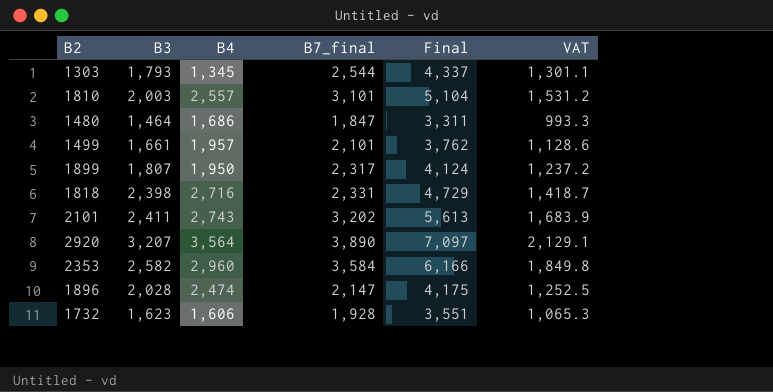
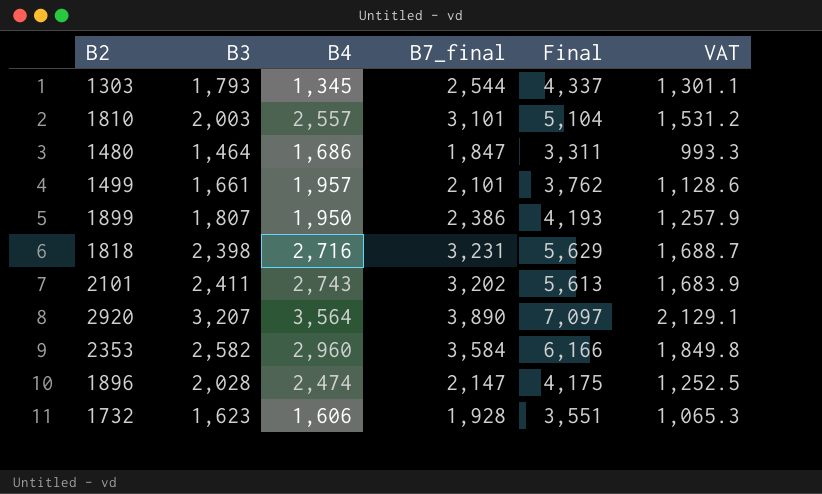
1899 | B7_final: 2,317 -> 2,386
1899 | Final: 4,124 -> 4,193
1899 | VAT: 1,237.2 -> 1,257.9
1818 | B7_final: 2,331 -> 3,231
1818 | Final: 4,729 -> 5,629
1818 | VAT: 1,418.7 -> 1,688.7

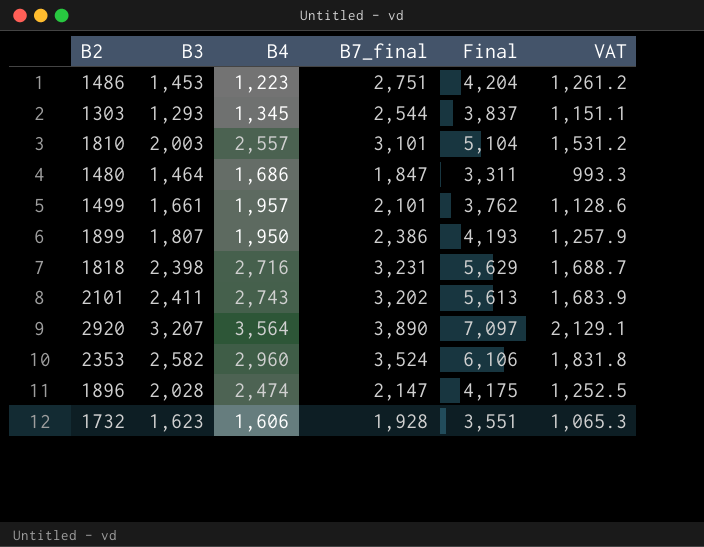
row 1486: none -> 1,453 | 1,223 | 2,751 | 4,204 | 1,261.2
1303 | B3: 1,793 -> 1,293
1303 | Final: 4,337 -> 3,837
1303 | VAT: 1,301.1 -> 1,151.1
2353 | B7_final: 3,584 -> 3,524
2353 | Final: 6,166 -> 6,106
2353 | VAT: 1,849.8 -> 1,831.8

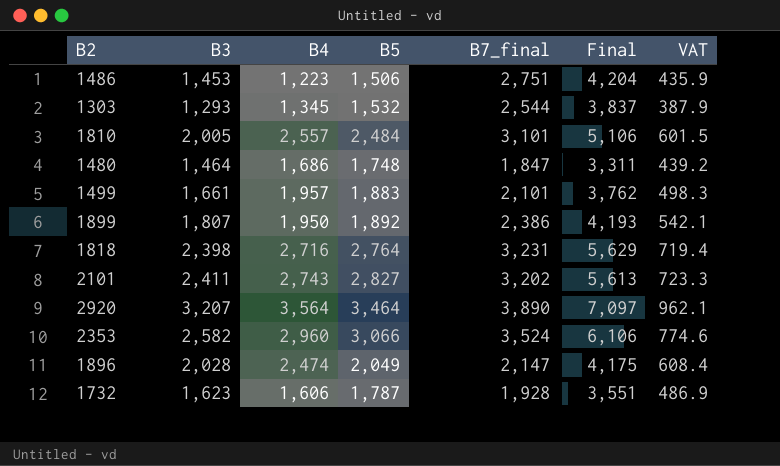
column B5 | position: none -> 4
column VAT | formula: [Final] * 0.3 -> [B3] * 0.3
1810 | B3: 2,003 -> 2,005
1810 | Final: 5,104 -> 5,106

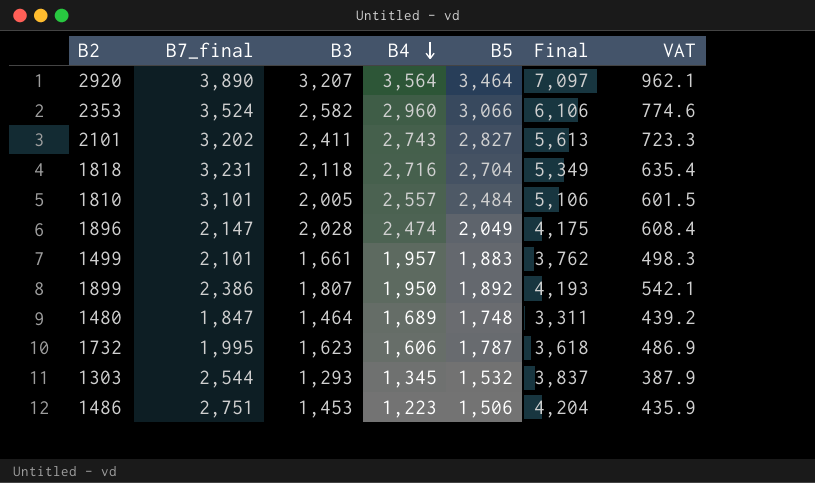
row order: none -> B4 descending
column B7_final | position: 5 -> 2
1818 | B3: 2,398 -> 2,118
1818 | B5: 2,764 -> 2,704
1818 | Final: 5,629 -> 5,349
1818 | VAT: 719.4 -> 635.4
1480 | B4: 1,686 -> 1,689
1732 | B7_final: 1,928 -> 1,995
1732 | Final: 3,551 -> 3,618

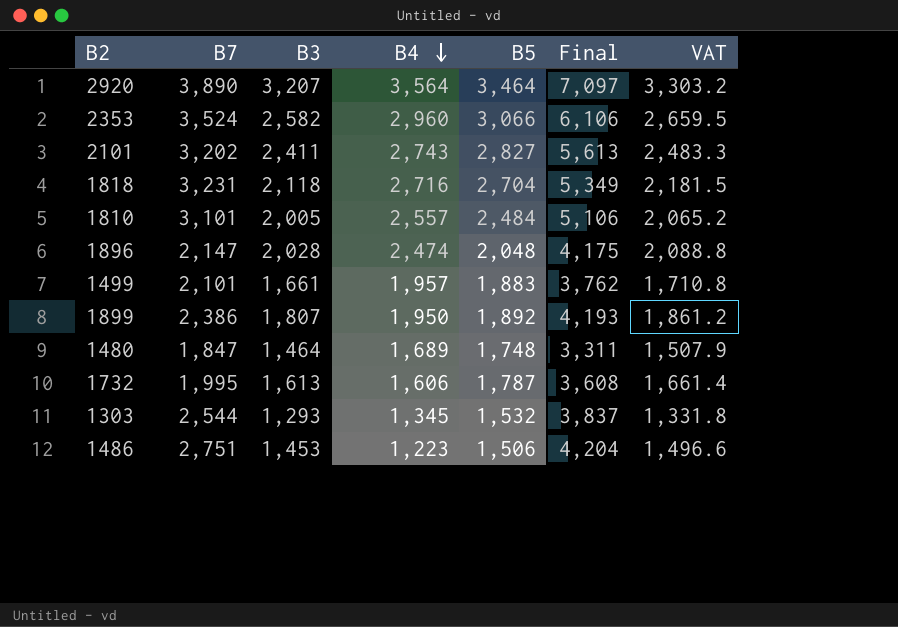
column name: B7_final -> B7
column VAT | formula: [B3] * 0.3 -> [B3] * 1.03
1896 | B5: 2,049 -> 2,048
1732 | B3: 1,623 -> 1,613
1732 | Final: 3,618 -> 3,608

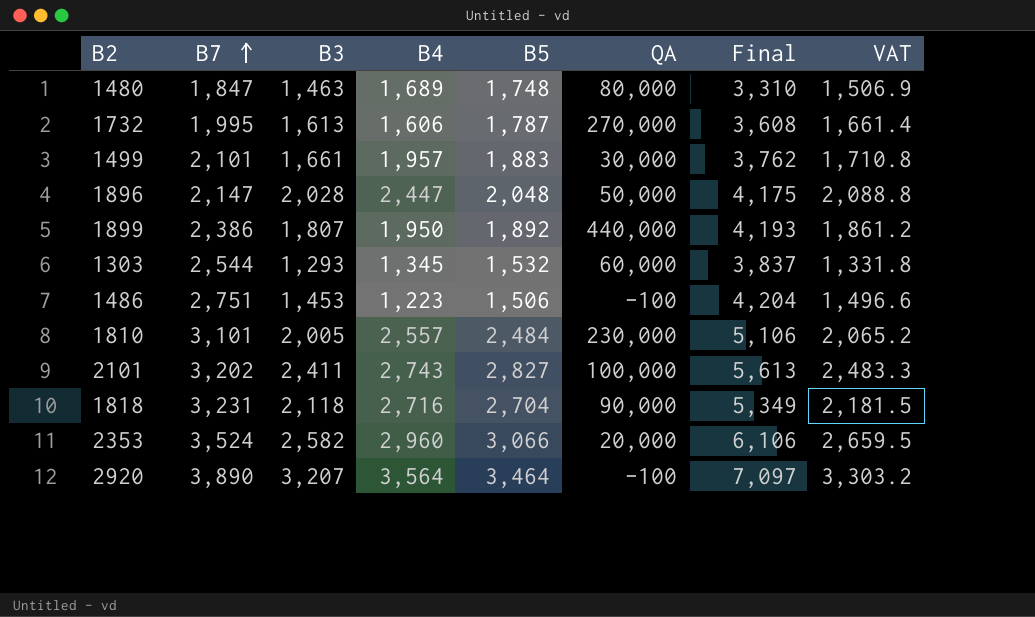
row order: B4 descending -> B7 ascending
column QA | position: none -> 6
1480 | B3: 1,464 -> 1,463
1480 | Final: 3,311 -> 3,310
1480 | VAT: 1,507.9 -> 1,506.9
1896 | B4: 2,474 -> 2,447

